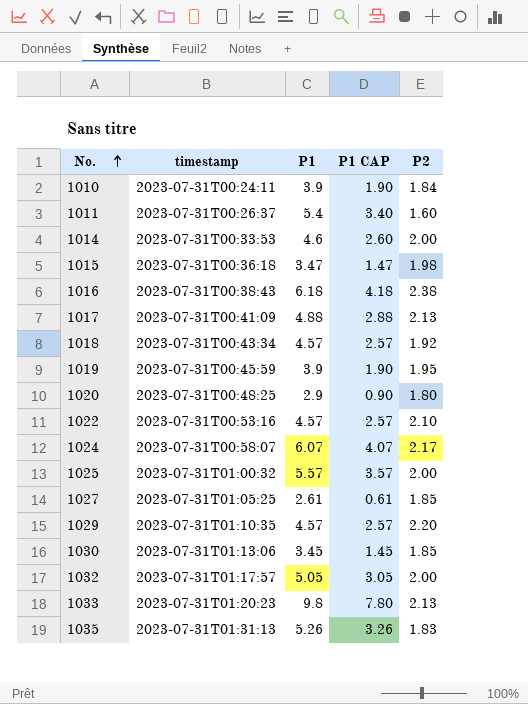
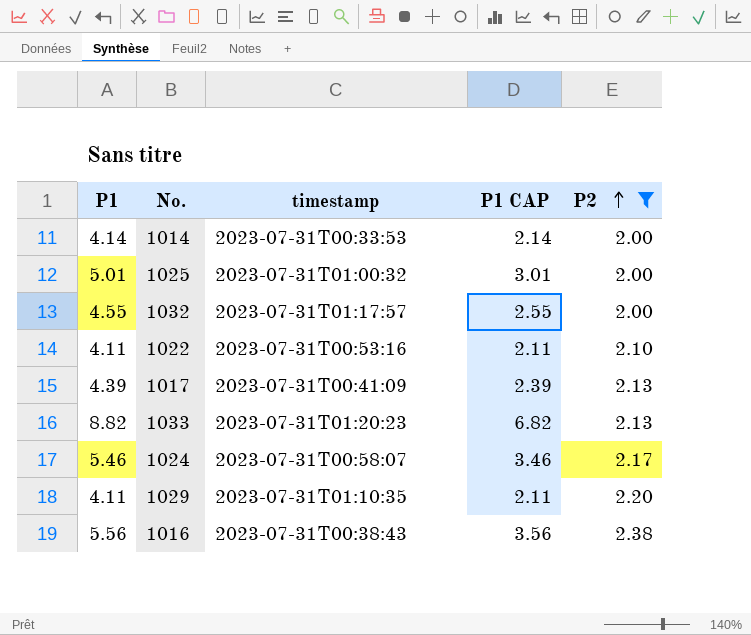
filter: none -> P2 >= 2.00
row order: No. ascending -> P2 ascending
column P1 | position: 3 -> 1
1014 | P1: 4.6 -> 4.14
1014 | P1 CAP: 2.60 -> 2.14
1025 | P1: 5.57 -> 5.01
1025 | P1 CAP: 3.57 -> 3.01
1032 | P1: 5.05 -> 4.55
1032 | P1 CAP: 3.05 -> 2.55
1022 | P1: 4.57 -> 4.11
1022 | P1 CAP: 2.57 -> 2.11
1017 | P1: 4.88 -> 4.39
1017 | P1 CAP: 2.88 -> 2.39
1033 | P1: 9.8 -> 8.82
1033 | P1 CAP: 7.80 -> 6.82
1024 | P1: 6.07 -> 5.46
1024 | P1 CAP: 4.07 -> 3.46
1029 | P1: 4.57 -> 4.11
1029 | P1 CAP: 2.57 -> 2.11
1016 | P1: 6.18 -> 5.56
1016 | P1 CAP: 4.18 -> 3.56

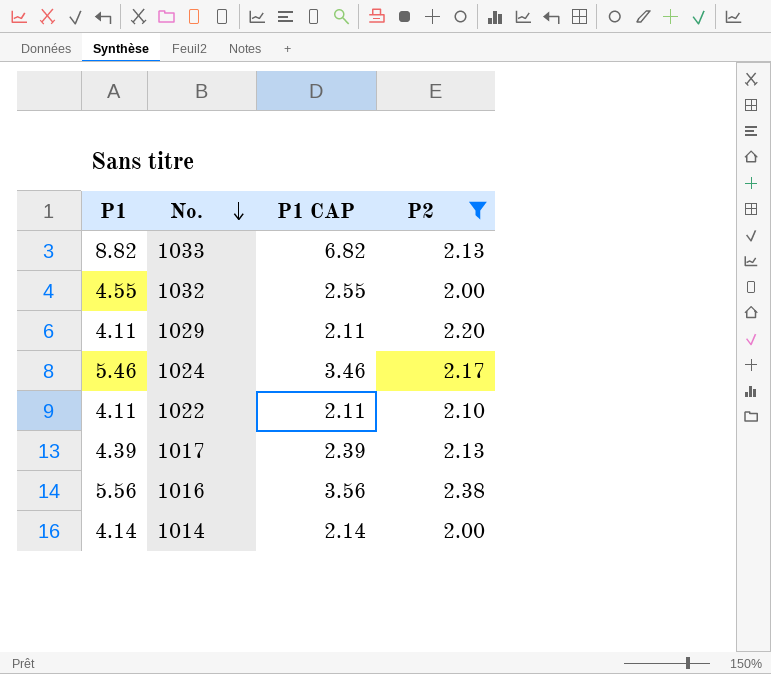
row order: P2 ascending -> No. descending
column timestamp | position: 3 -> none
row 1025: 5.01 | 2023-07-31T01:00:32 | 3.01 | 2.00 -> none

